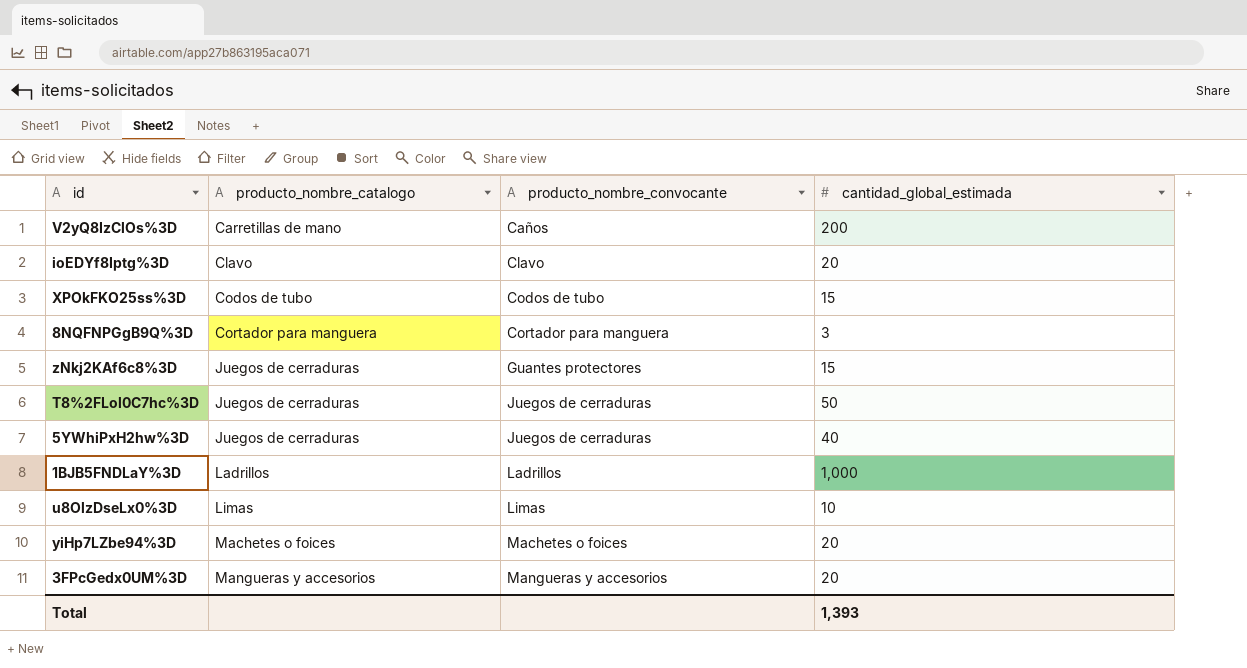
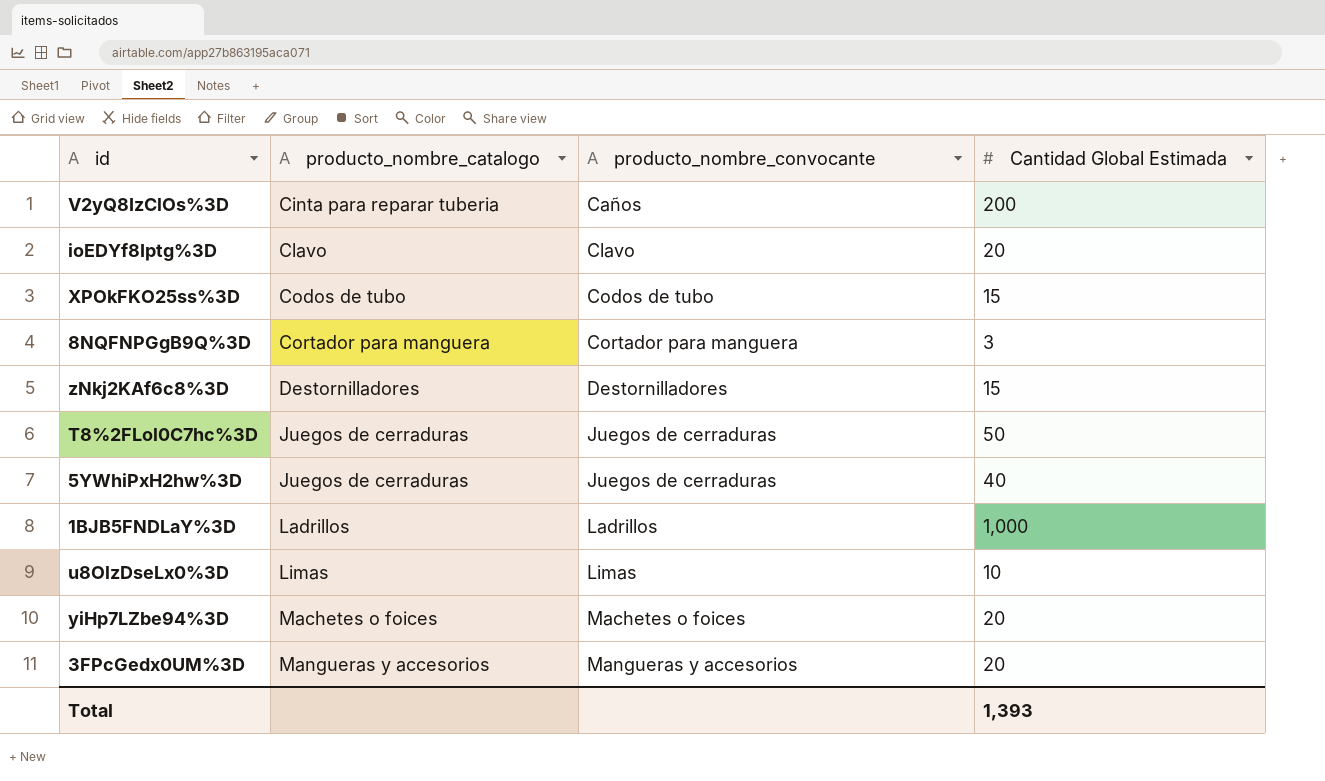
column name: cantidad_global_estimada -> Cantidad Global Estimada
V2yQ8IzClOs%3D | producto_nombre_catalogo: Carretillas de mano -> Cinta para reparar tuberia
zNkj2KAf6c8%3D | producto_nombre_catalogo: Juegos de cerraduras -> Destornilladores
zNkj2KAf6c8%3D | producto_nombre_convocante: Guantes protectores -> Destornilladores

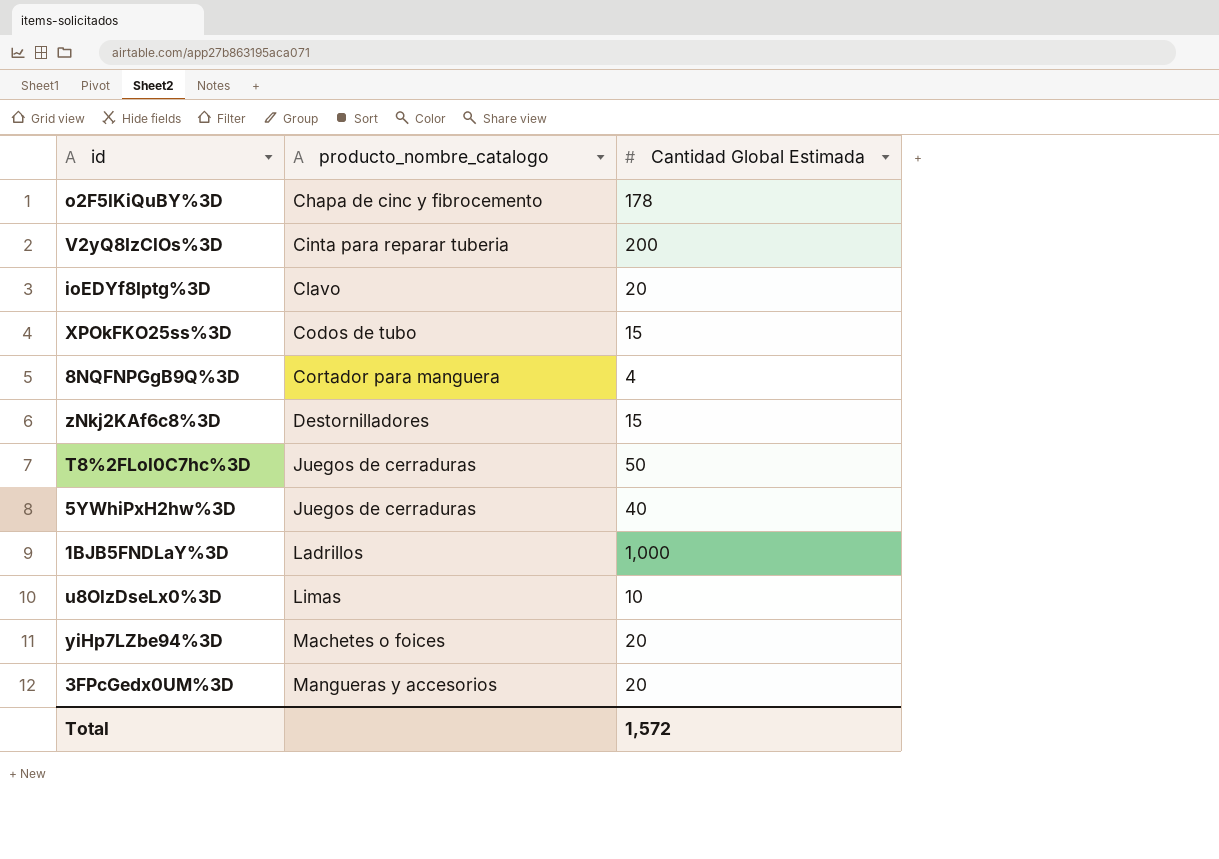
column producto_nombre_convocante | position: 3 -> none
row o2F5lKiQuBY%3D: none -> Chapa de cinc y fibrocemento | 178
8NQFNPGgB9Q%3D | Cantidad Global Estimada: 3 -> 4
Total | Cantidad Global Estimada: 1,393 -> 1,572

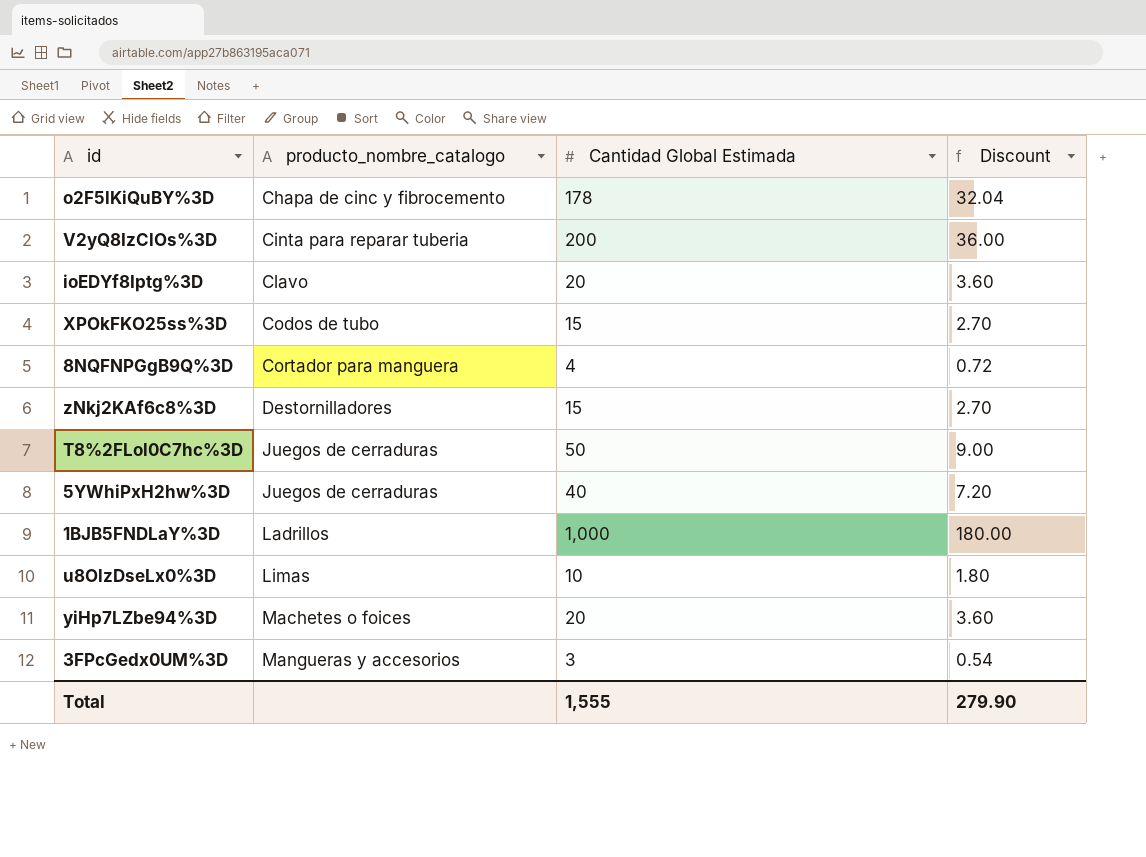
column Discount | formula: none -> [Cantidad Global Estimada] * 0.18
3FPcGedx0UM%3D | Cantidad Global Estimada: 20 -> 3
Total | Cantidad Global Estimada: 1,572 -> 1,555

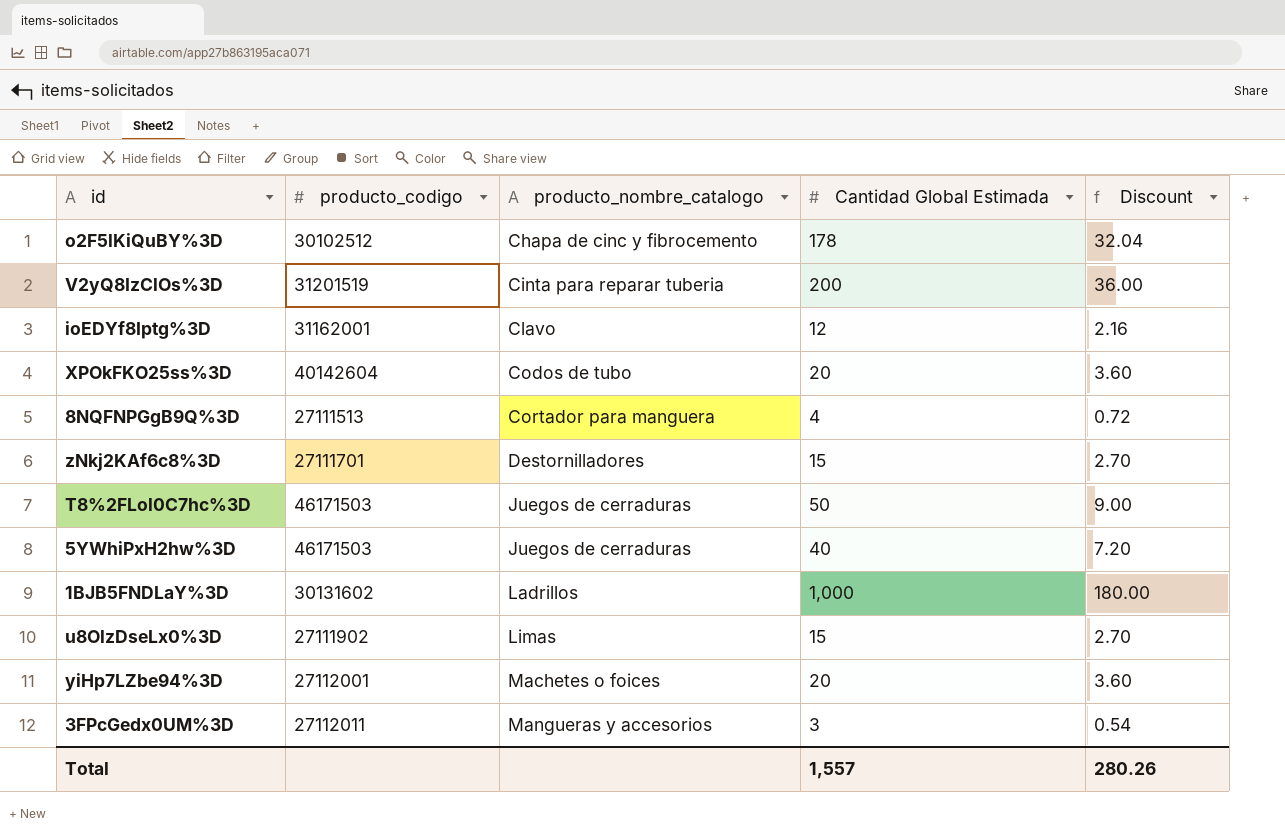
column producto_codigo | position: none -> 2
ioEDYf8Iptg%3D | Cantidad Global Estimada: 20 -> 12
ioEDYf8Iptg%3D | Discount: 3.60 -> 2.16
XPOkFKO25ss%3D | Cantidad Global Estimada: 15 -> 20
XPOkFKO25ss%3D | Discount: 2.70 -> 3.60
u8OlzDseLx0%3D | Cantidad Global Estimada: 10 -> 15
u8OlzDseLx0%3D | Discount: 1.80 -> 2.70
Total | Cantidad Global Estimada: 1,555 -> 1,557
Total | Discount: 279.90 -> 280.26

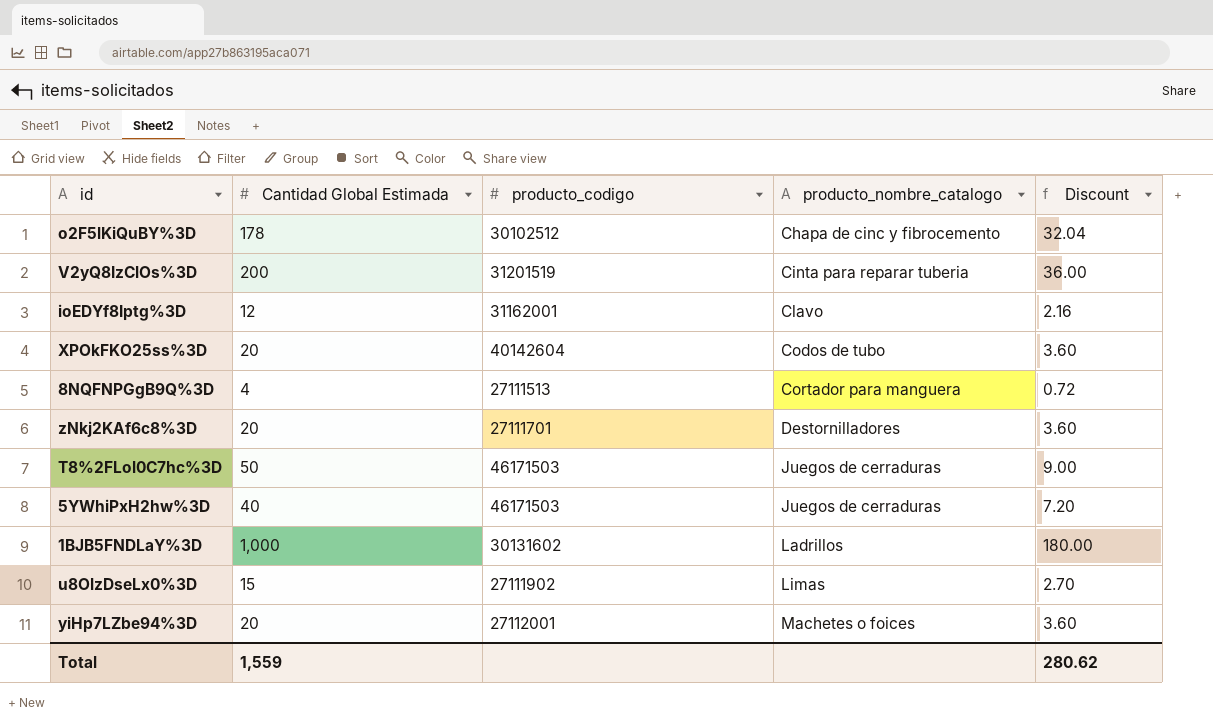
column Cantidad Global Estimada | position: 4 -> 2
row 3FPcGedx0UM%3D: 27112011 | Mangueras y accesorios | 3 | 0.54 -> none
zNkj2KAf6c8%3D | Cantidad Global Estimada: 15 -> 20
zNkj2KAf6c8%3D | Discount: 2.70 -> 3.60
Total | Cantidad Global Estimada: 1,557 -> 1,559
Total | Discount: 280.26 -> 280.62

